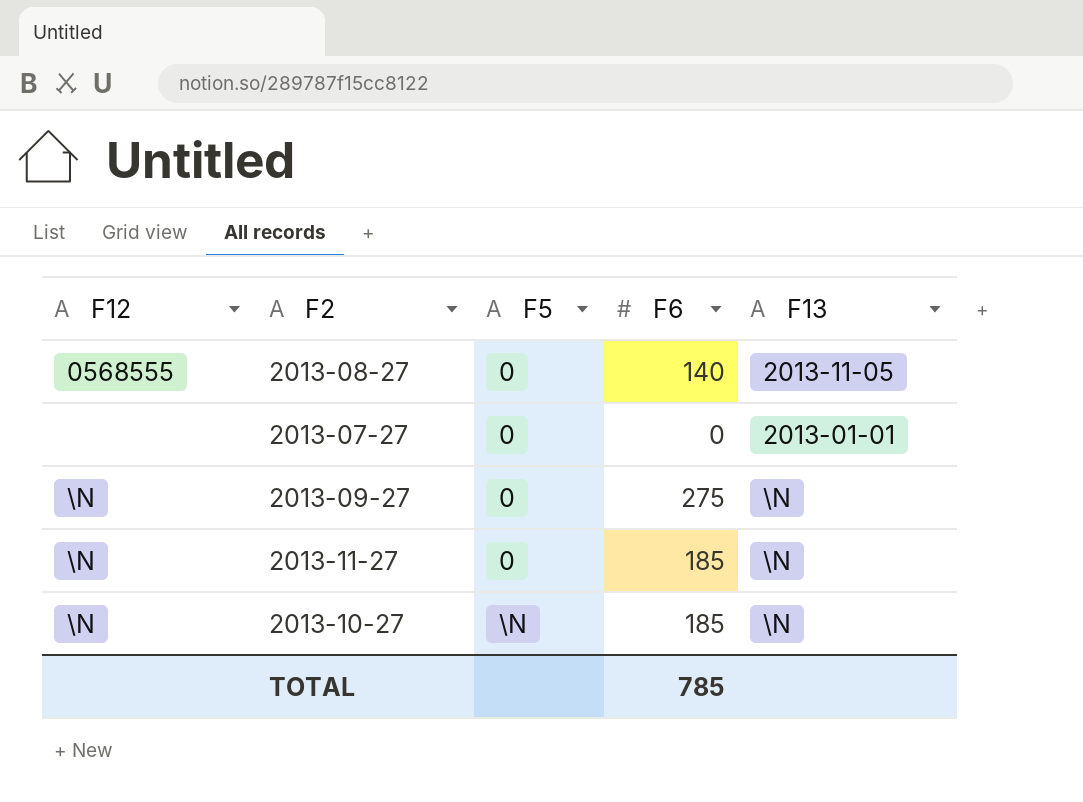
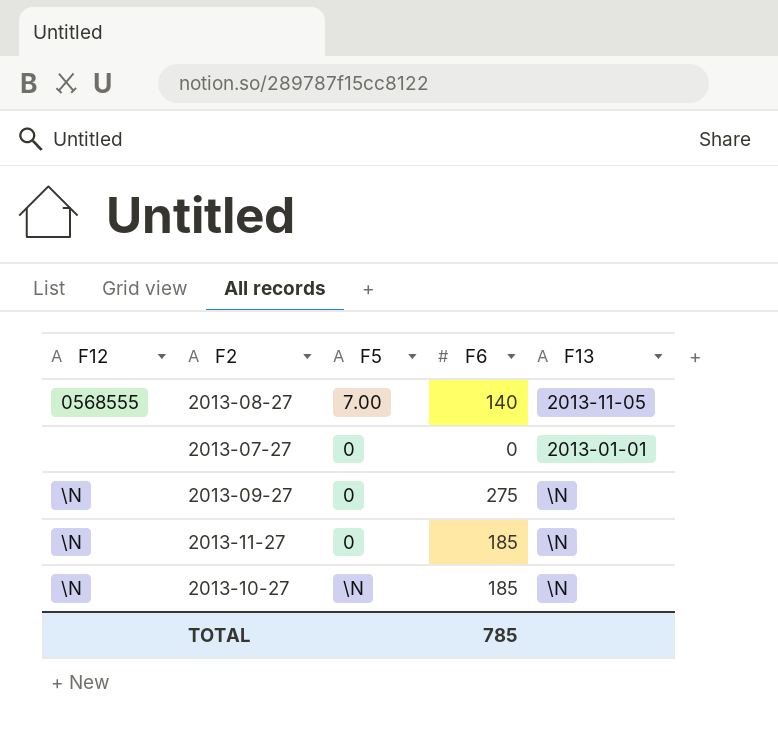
2013-08-27 | F5: 0 -> 7.00

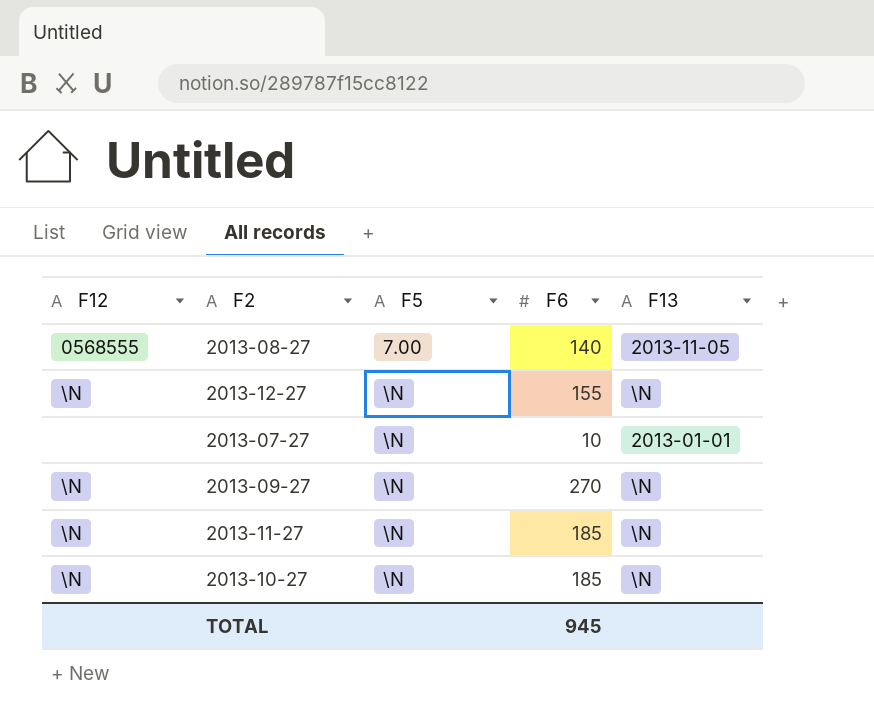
row 2013-12-27: none -> \N | \N | 155 | \N
2013-07-27 | F5: 0 -> \N
2013-07-27 | F6: 0 -> 10
2013-09-27 | F5: 0 -> \N
2013-09-27 | F6: 275 -> 270
2013-11-27 | F5: 0 -> \N
TOTAL | F6: 785 -> 945

